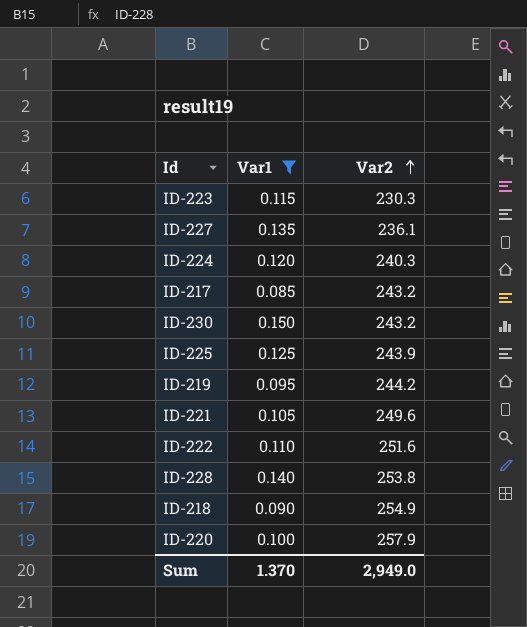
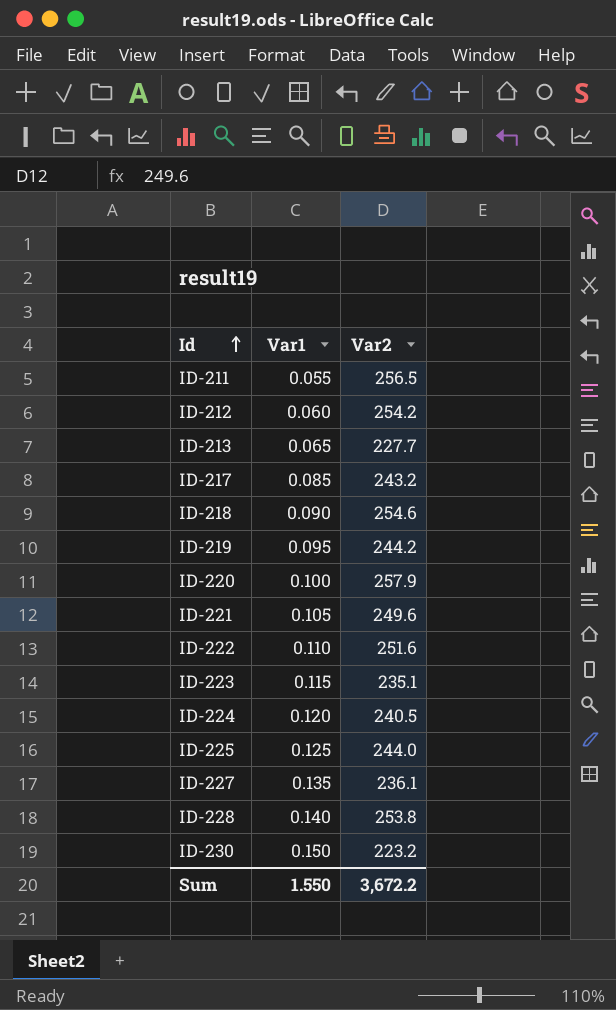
filter: Var1 >= 0.085 -> none
row order: Var2 ascending -> Id ascending
ID-218 | Var2: 254.9 -> 254.6
ID-223 | Var2: 230.3 -> 235.1
ID-224 | Var2: 240.3 -> 240.5
ID-225 | Var2: 243.9 -> 244.0
ID-230 | Var2: 243.2 -> 223.2
Sum | Var1: 1.370 -> 1.550
Sum | Var2: 2,949.0 -> 3,672.2

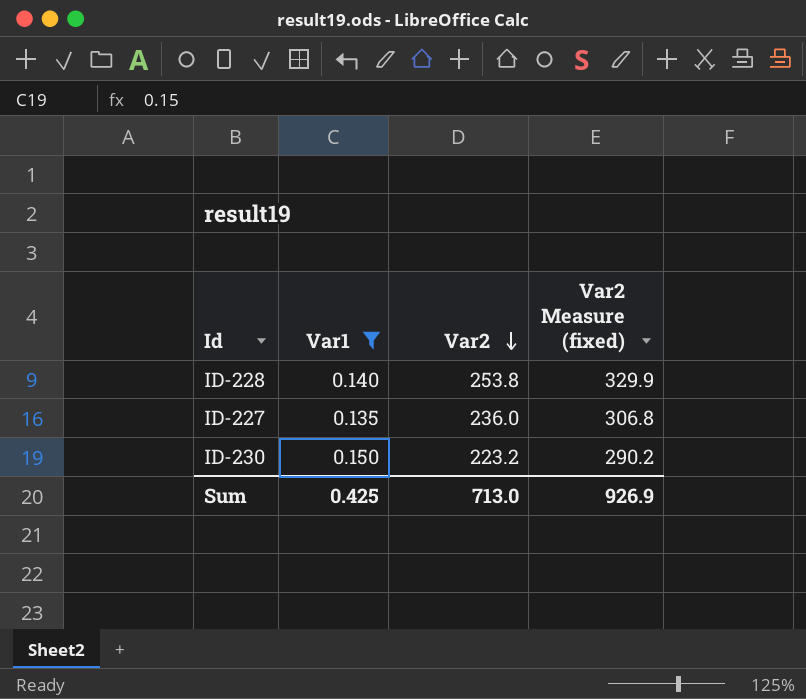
filter: none -> Var1 >= 0.135
row order: Id ascending -> Var2 descending
column Var2 Measure (fixed) | formula: none -> [Var2] * 1.3
ID-227 | Var2: 236.1 -> 236.0
Sum | Var1: 1.550 -> 0.425
Sum | Var2: 3,672.2 -> 713.0

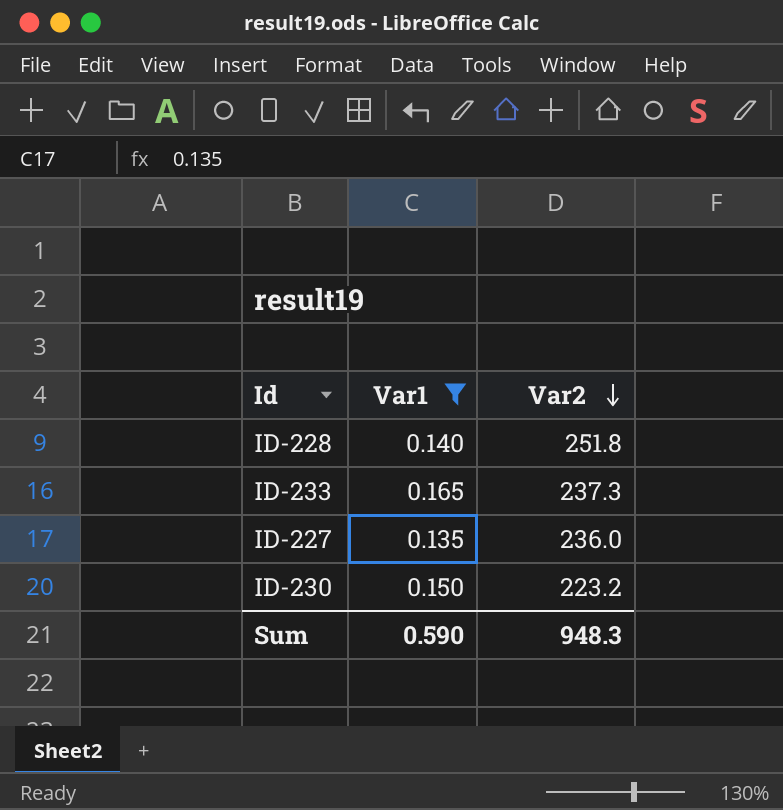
column Var2 Measure (fixed) | formula: [Var2] * 1.3 -> none
ID-228 | Var2: 253.8 -> 251.8
row ID-233: none -> 0.165 | 237.3
Sum | Var1: 0.425 -> 0.590
Sum | Var2: 713.0 -> 948.3

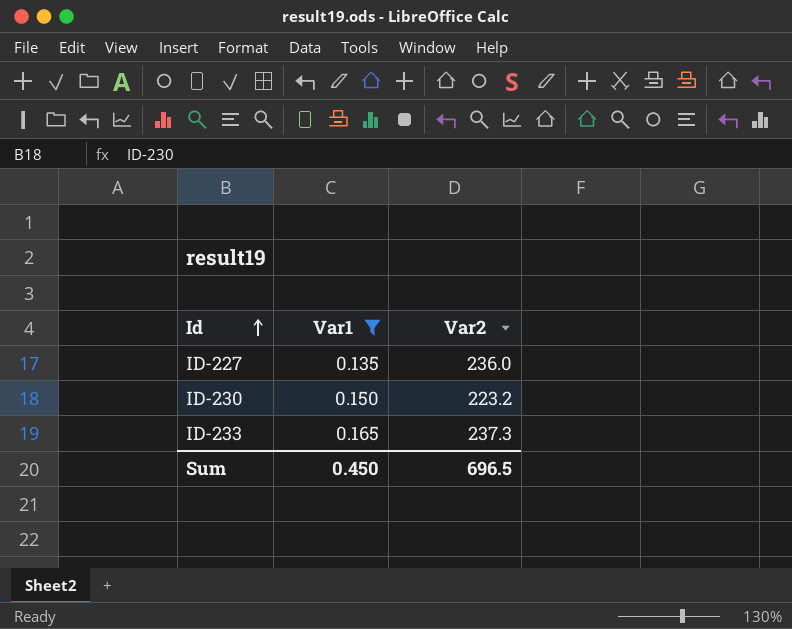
row order: Var2 descending -> Id ascending
row ID-228: 0.140 | 251.8 -> none
Sum | Var1: 0.590 -> 0.450
Sum | Var2: 948.3 -> 696.5

